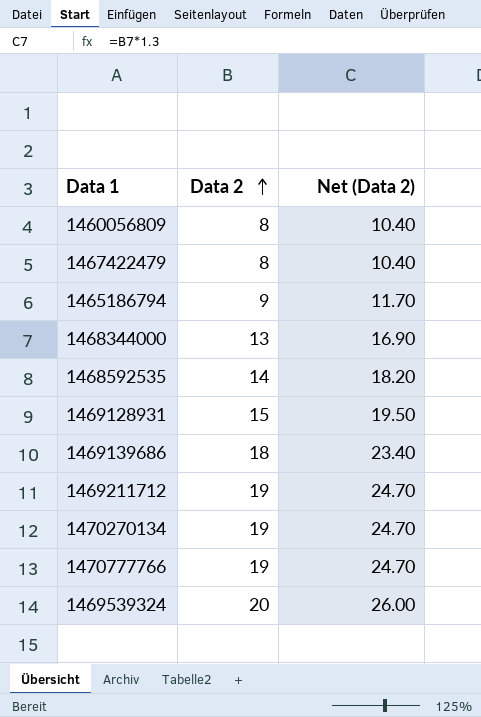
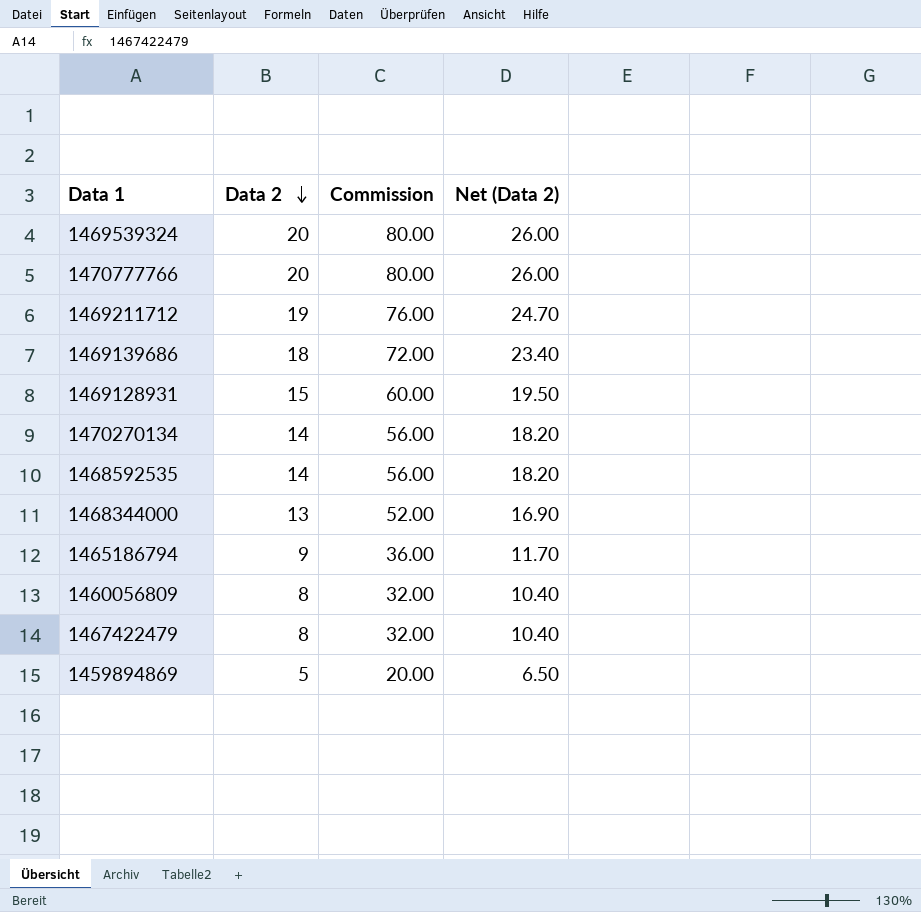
row order: Data 2 ascending -> Data 2 descending
column Commission | formula: none -> [Data 2] * 4
1470777766 | Data 2: 19 -> 20
1470777766 | Net (Data 2): 24.70 -> 26.00
1470270134 | Data 2: 19 -> 14
1470270134 | Net (Data 2): 24.70 -> 18.20
row 1459894869: none -> 5 | 20.00 | 6.50

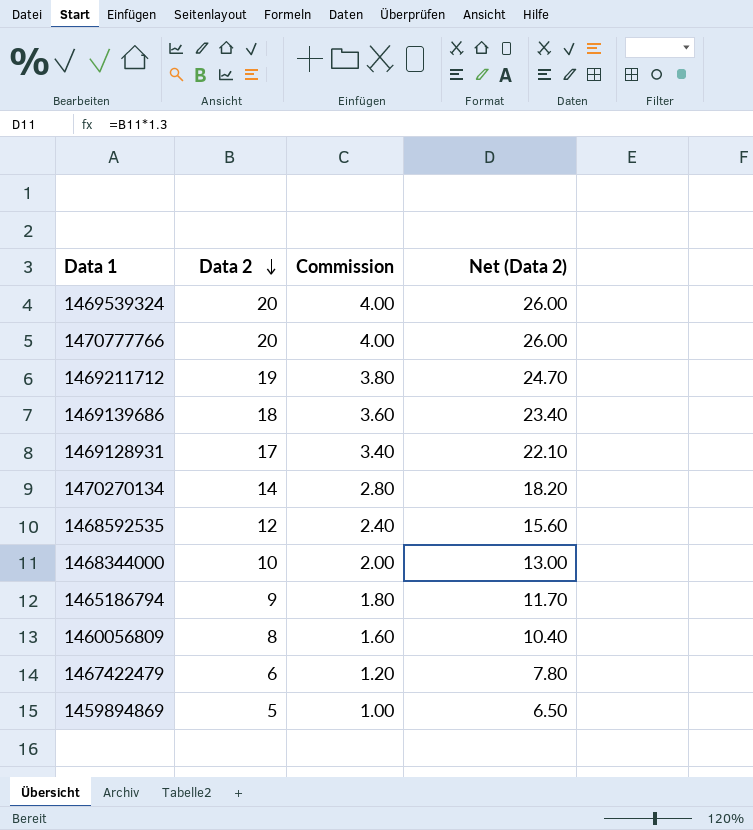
column Commission | formula: [Data 2] * 4 -> [Data 2] * 0.2
1469128931 | Data 2: 15 -> 17
1469128931 | Net (Data 2): 19.50 -> 22.10
1468592535 | Data 2: 14 -> 12
1468592535 | Net (Data 2): 18.20 -> 15.60
1468344000 | Data 2: 13 -> 10
1468344000 | Net (Data 2): 16.90 -> 13.00
1467422479 | Data 2: 8 -> 6
1467422479 | Net (Data 2): 10.40 -> 7.80

